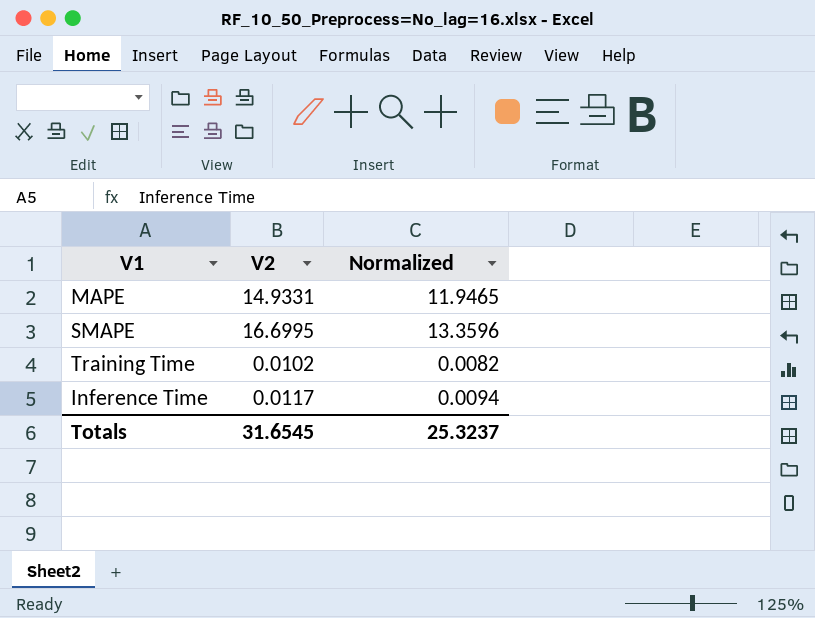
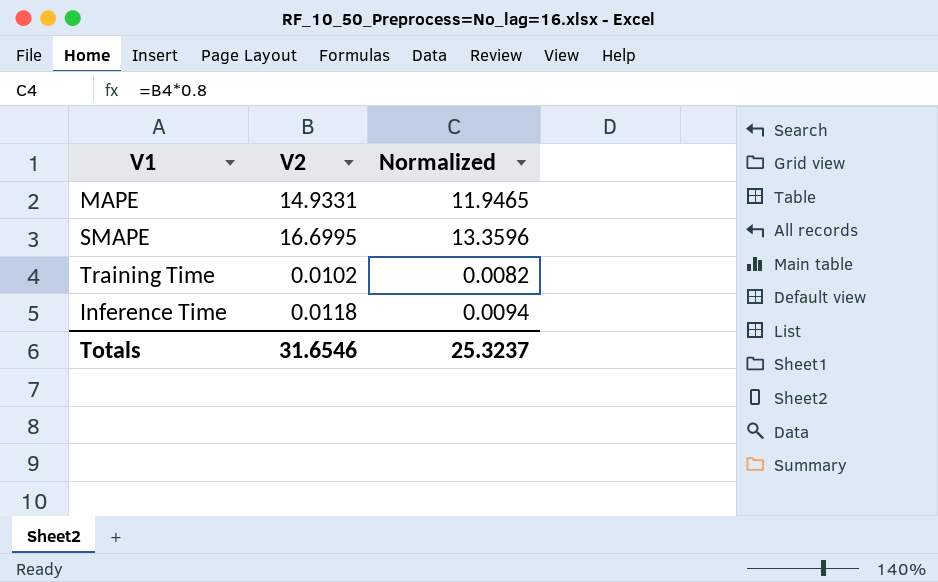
Inference Time | V2: 0.0117 -> 0.0118
Totals | V2: 31.6545 -> 31.6546

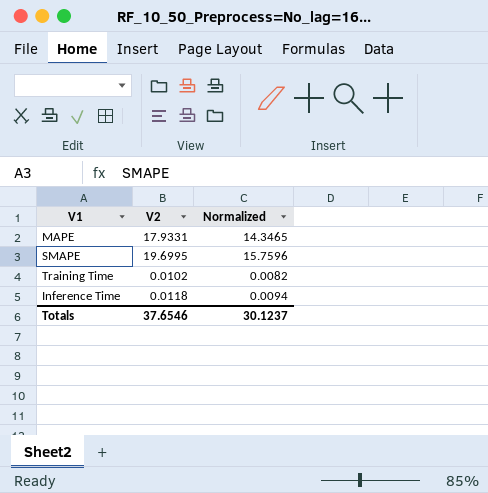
MAPE | V2: 14.9331 -> 17.9331
MAPE | Normalized: 11.9465 -> 14.3465
SMAPE | V2: 16.6995 -> 19.6995
SMAPE | Normalized: 13.3596 -> 15.7596
Totals | V2: 31.6546 -> 37.6546
Totals | Normalized: 25.3237 -> 30.1237

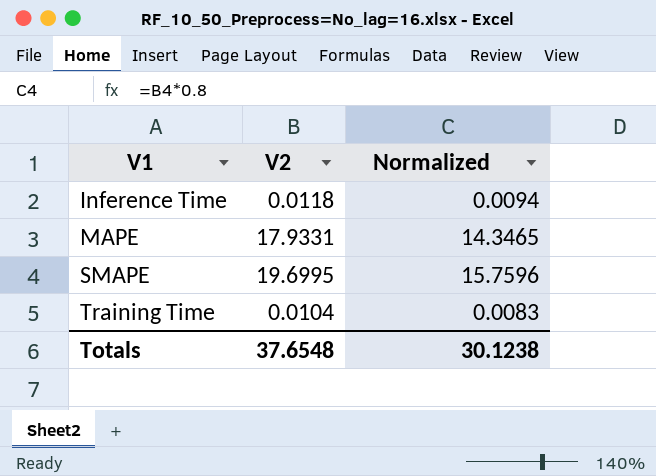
row order: none -> V1 ascending
Training Time | V2: 0.0102 -> 0.0104
Training Time | Normalized: 0.0082 -> 0.0083
Totals | V2: 37.6546 -> 37.6548
Totals | Normalized: 30.1237 -> 30.1238

